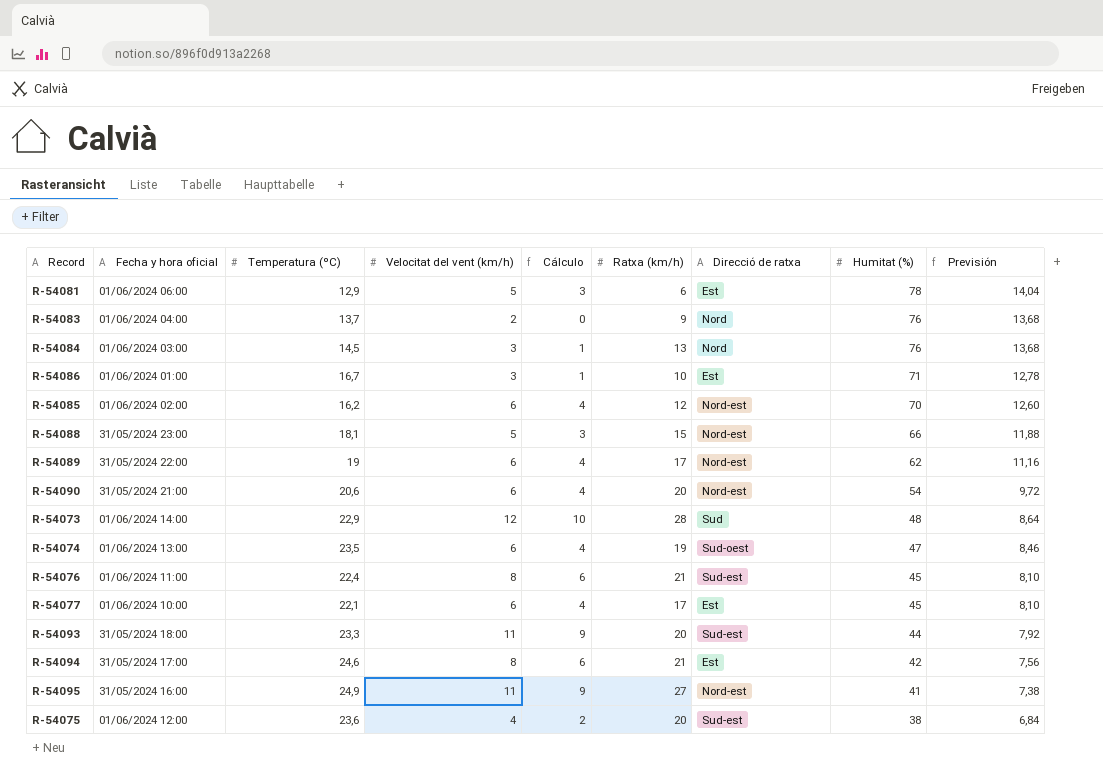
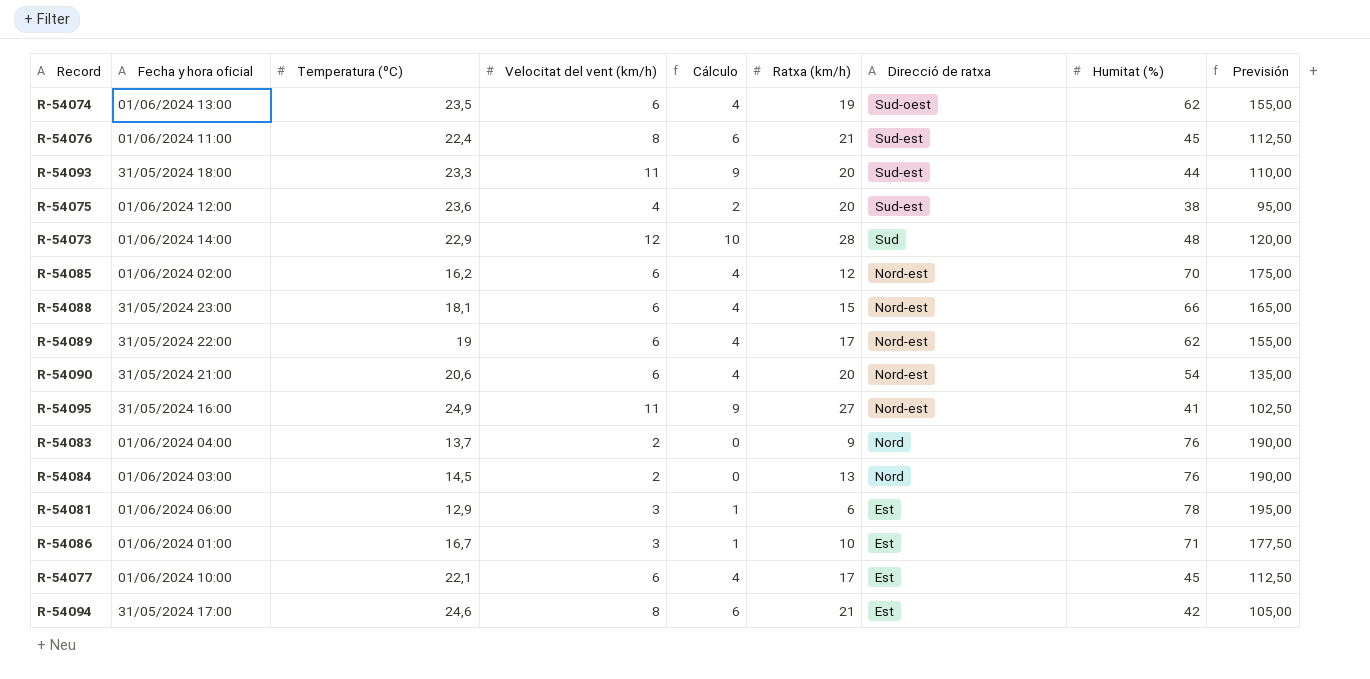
row order: Humitat (%) descending -> Direcció de ratxa descending
column Previsión | formula: [Humitat (%)] * 0,18 -> [Humitat (%)] * 2,5
R-54074 | Humitat (%): 47 -> 62
R-54088 | Velocitat del vent (km/h): 5 -> 6
R-54088 | Cálculo: 3 -> 4
R-54084 | Velocitat del vent (km/h): 3 -> 2
R-54084 | Cálculo: 1 -> 0
R-54081 | Velocitat del vent (km/h): 5 -> 3
R-54081 | Cálculo: 3 -> 1

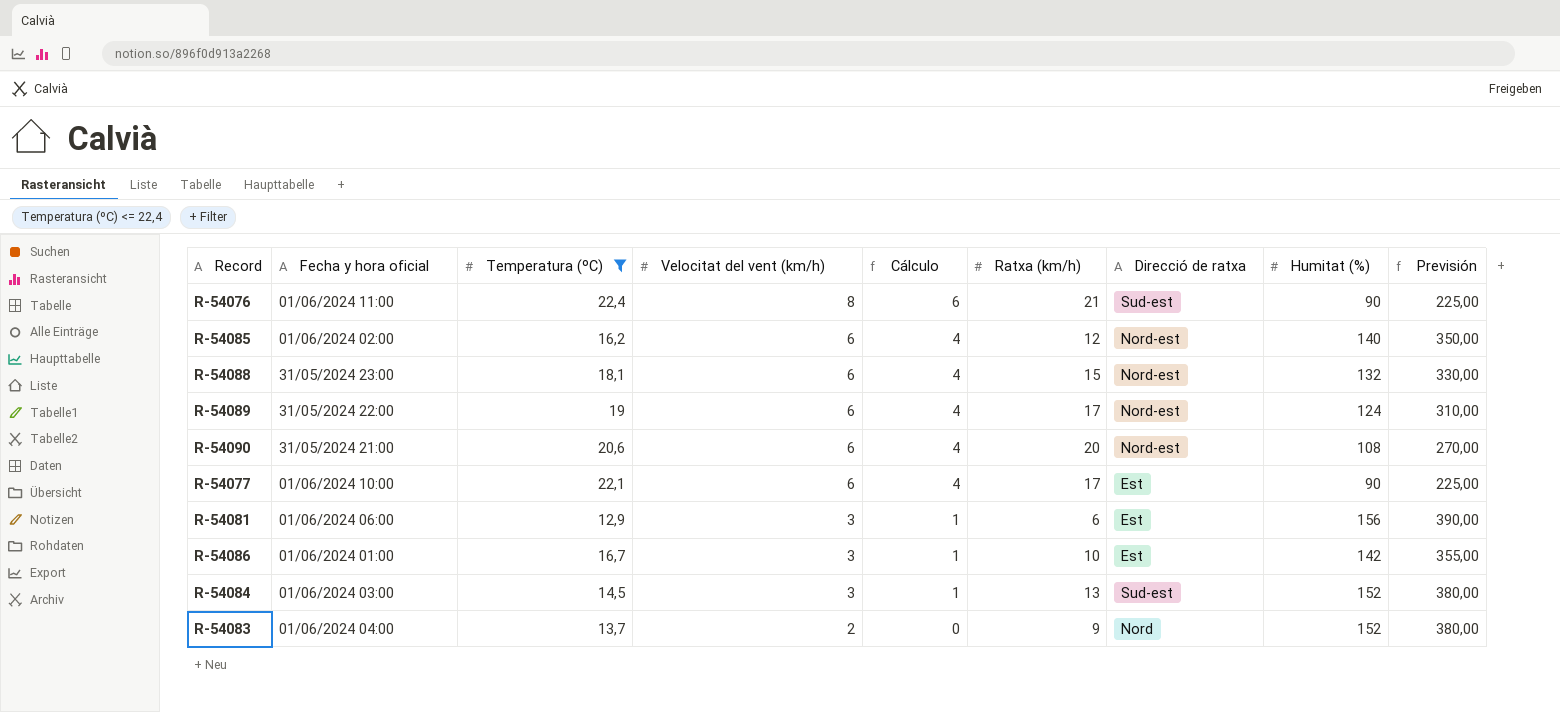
filter: none -> Temperatura (ºC) <= 22,4
row order: Direcció de ratxa descending -> Velocitat del vent (km/h) descending
R-54076 | Humitat (%): 45 -> 90
R-54076 | Previsión: 112,50 -> 225,00
R-54085 | Humitat (%): 70 -> 140
R-54085 | Previsión: 175,00 -> 350,00
R-54088 | Humitat (%): 66 -> 132
R-54088 | Previsión: 165,00 -> 330,00
R-54089 | Humitat (%): 62 -> 124
R-54089 | Previsión: 155,00 -> 310,00
R-54090 | Humitat (%): 54 -> 108
R-54090 | Previsión: 135,00 -> 270,00
R-54077 | Humitat (%): 45 -> 90
R-54077 | Previsión: 112,50 -> 225,00
R-54081 | Humitat (%): 78 -> 156
R-54081 | Previsión: 195,00 -> 390,00
R-54086 | Humitat (%): 71 -> 142
R-54086 | Previsión: 177,50 -> 355,00
R-54084 | Velocitat del vent (km/h): 2 -> 3
R-54084 | Cálculo: 0 -> 1
R-54084 | Direcció de ratxa: Nord -> Sud-est
R-54084 | Humitat (%): 76 -> 152
R-54084 | Previsión: 190,00 -> 380,00
R-54083 | Humitat (%): 76 -> 152
R-54083 | Previsión: 190,00 -> 380,00

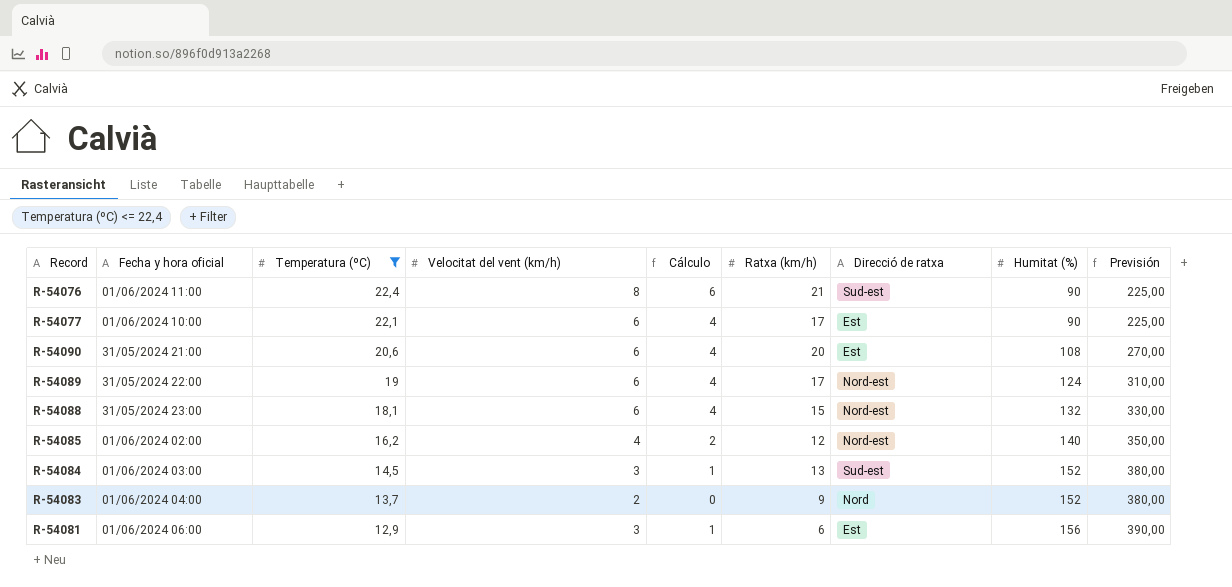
row order: Velocitat del vent (km/h) descending -> Temperatura (ºC) descending
row R-54086: 01/06/2024 01:00 | 16,7 | 3 | 1 | 10 | Est | 142 | 355,00 -> none
R-54090 | Direcció de ratxa: Nord-est -> Est
R-54085 | Velocitat del vent (km/h): 6 -> 4
R-54085 | Cálculo: 4 -> 2

